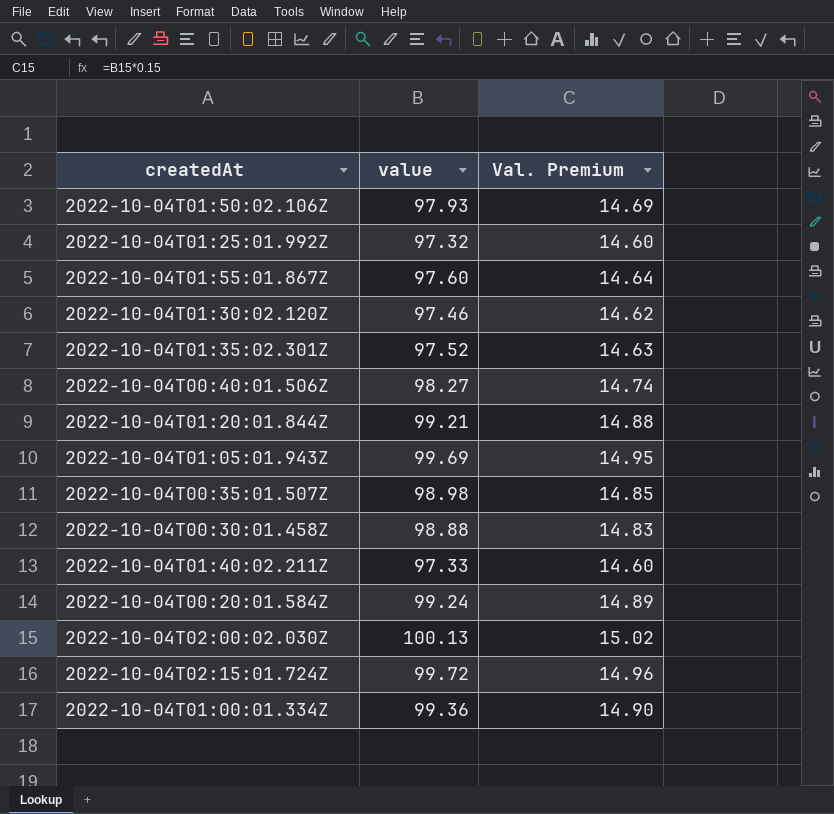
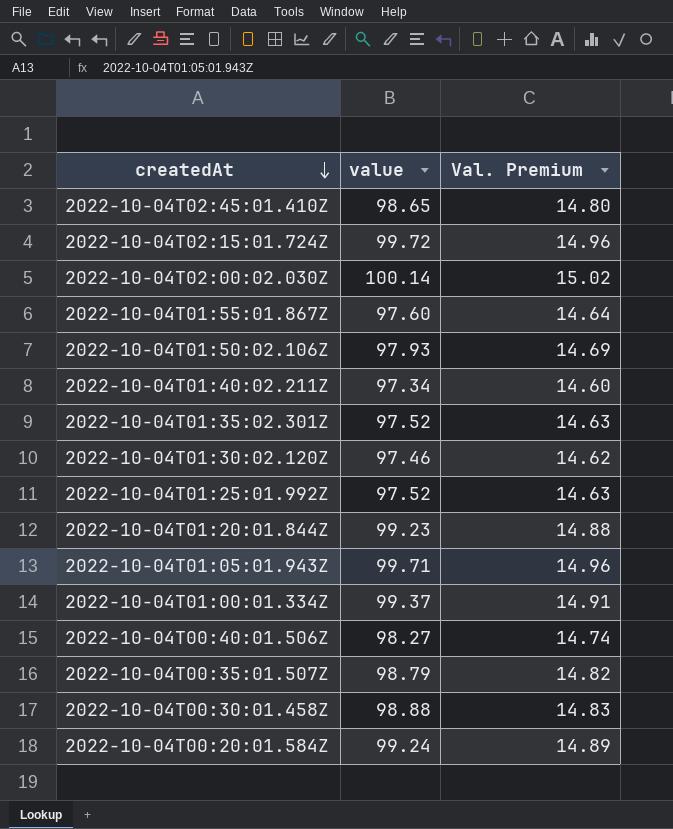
row order: none -> createdAt descending
row 2022-10-04T02:45:01.410Z: none -> 98.65 | 14.80
2022-10-04T02:00:02.030Z | value: 100.13 -> 100.14
2022-10-04T01:40:02.211Z | value: 97.33 -> 97.34
2022-10-04T01:25:01.992Z | value: 97.32 -> 97.52
2022-10-04T01:25:01.992Z | Val. Premium: 14.60 -> 14.63
2022-10-04T01:20:01.844Z | value: 99.21 -> 99.23
2022-10-04T01:05:01.943Z | value: 99.69 -> 99.71
2022-10-04T01:05:01.943Z | Val. Premium: 14.95 -> 14.96
2022-10-04T01:00:01.334Z | value: 99.36 -> 99.37
2022-10-04T01:00:01.334Z | Val. Premium: 14.90 -> 14.91
2022-10-04T00:35:01.507Z | value: 98.98 -> 98.79
2022-10-04T00:35:01.507Z | Val. Premium: 14.85 -> 14.82

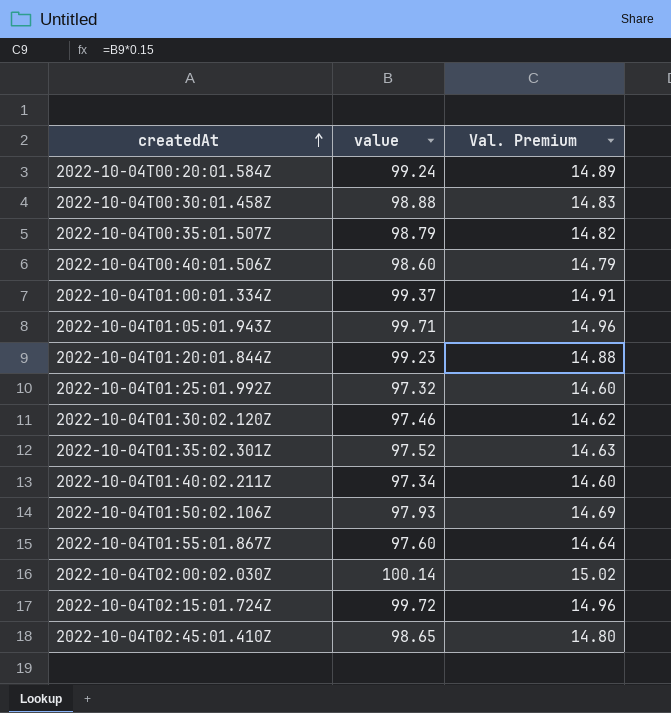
row order: createdAt descending -> createdAt ascending
2022-10-04T00:40:01.506Z | value: 98.27 -> 98.60
2022-10-04T00:40:01.506Z | Val. Premium: 14.74 -> 14.79
2022-10-04T01:25:01.992Z | value: 97.52 -> 97.32
2022-10-04T01:25:01.992Z | Val. Premium: 14.63 -> 14.60

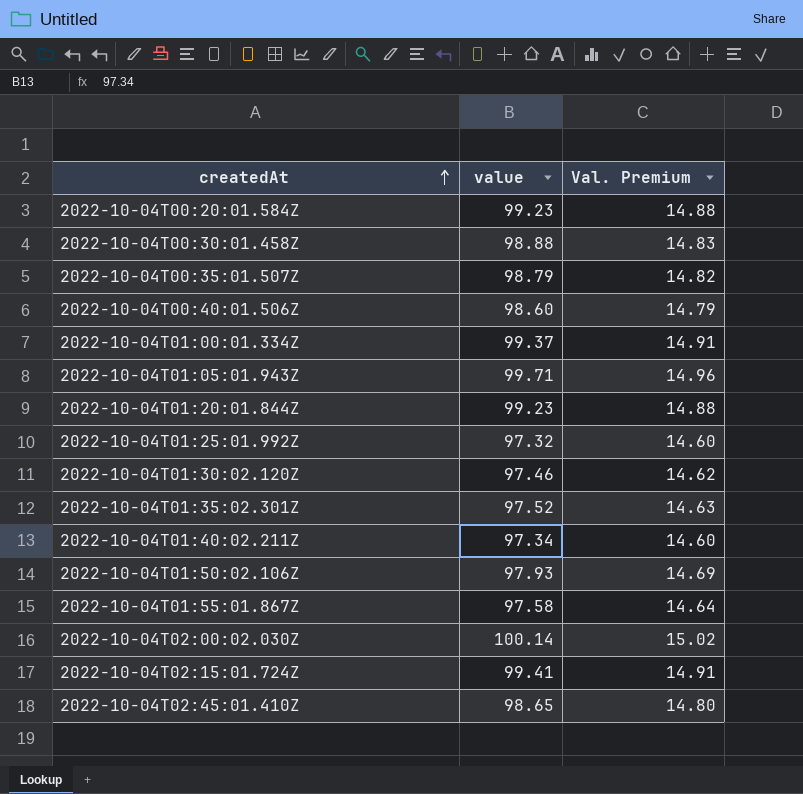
2022-10-04T00:20:01.584Z | value: 99.24 -> 99.23
2022-10-04T00:20:01.584Z | Val. Premium: 14.89 -> 14.88
2022-10-04T01:55:01.867Z | value: 97.60 -> 97.58
2022-10-04T02:15:01.724Z | value: 99.72 -> 99.41
2022-10-04T02:15:01.724Z | Val. Premium: 14.96 -> 14.91

